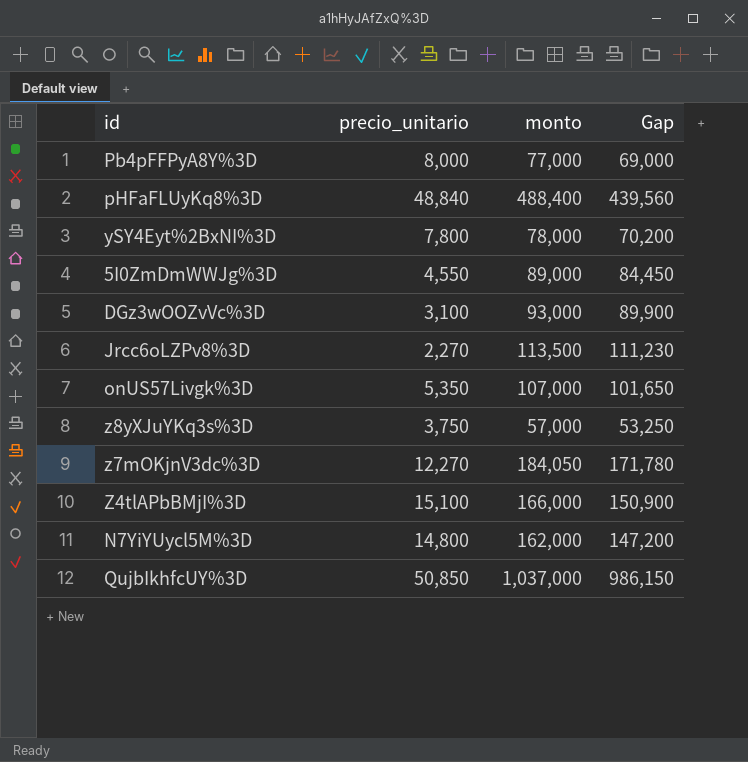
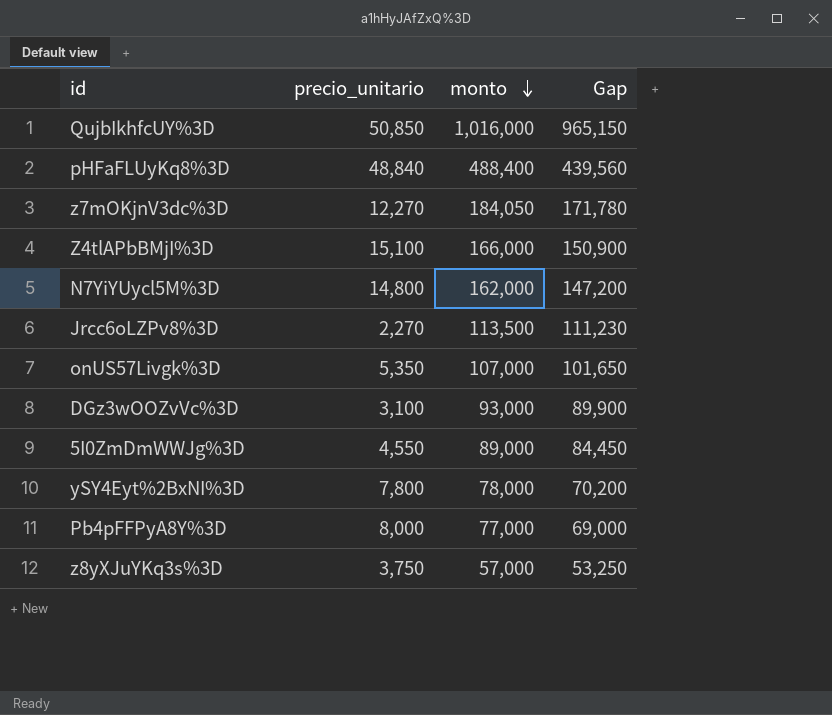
row order: none -> monto descending
QujbIkhfcUY%3D | monto: 1,037,000 -> 1,016,000
QujbIkhfcUY%3D | Gap: 986,150 -> 965,150

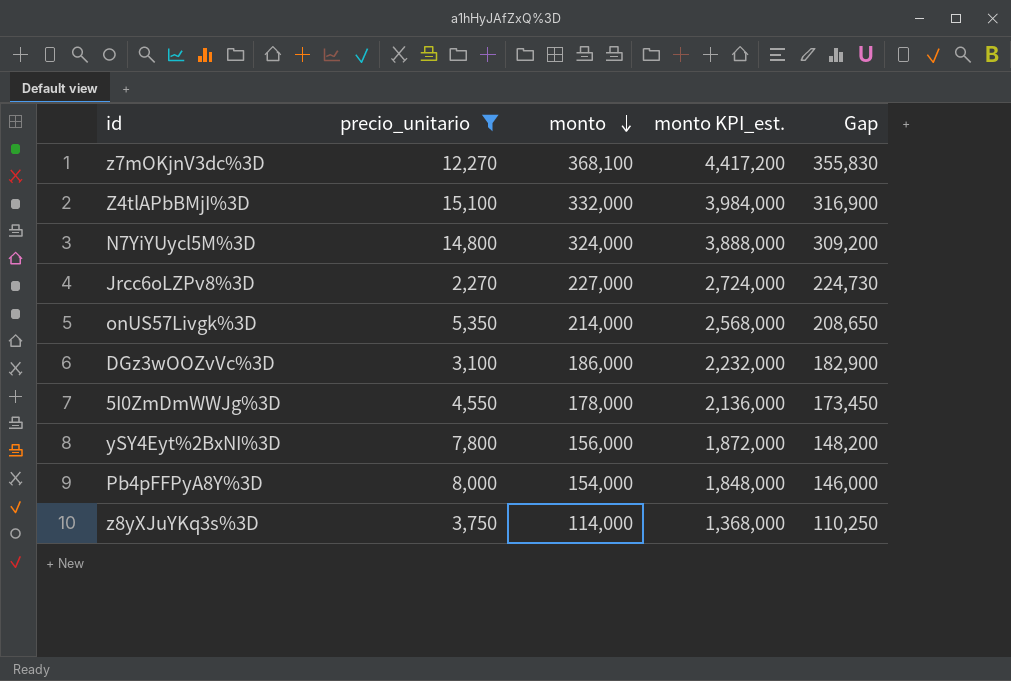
filter: none -> precio_unitario <= 15,100
column monto KPI_est. | formula: none -> [monto] * 12
z7mOKjnV3dc%3D | monto: 184,050 -> 368,100
z7mOKjnV3dc%3D | Gap: 171,780 -> 355,830
Z4tlAPbBMjI%3D | monto: 166,000 -> 332,000
Z4tlAPbBMjI%3D | Gap: 150,900 -> 316,900
N7YiYUycl5M%3D | monto: 162,000 -> 324,000
N7YiYUycl5M%3D | Gap: 147,200 -> 309,200
Jrcc6oLZPv8%3D | monto: 113,500 -> 227,000
Jrcc6oLZPv8%3D | Gap: 111,230 -> 224,730
onUS57Livgk%3D | monto: 107,000 -> 214,000
onUS57Livgk%3D | Gap: 101,650 -> 208,650
DGz3wOOZvVc%3D | monto: 93,000 -> 186,000
DGz3wOOZvVc%3D | Gap: 89,900 -> 182,900
5I0ZmDmWWJg%3D | monto: 89,000 -> 178,000
5I0ZmDmWWJg%3D | Gap: 84,450 -> 173,450
ySY4Eyt%2BxNI%3D | monto: 78,000 -> 156,000
ySY4Eyt%2BxNI%3D | Gap: 70,200 -> 148,200
Pb4pFFPyA8Y%3D | monto: 77,000 -> 154,000
Pb4pFFPyA8Y%3D | Gap: 69,000 -> 146,000
z8yXJuYKq3s%3D | monto: 57,000 -> 114,000
z8yXJuYKq3s%3D | Gap: 53,250 -> 110,250

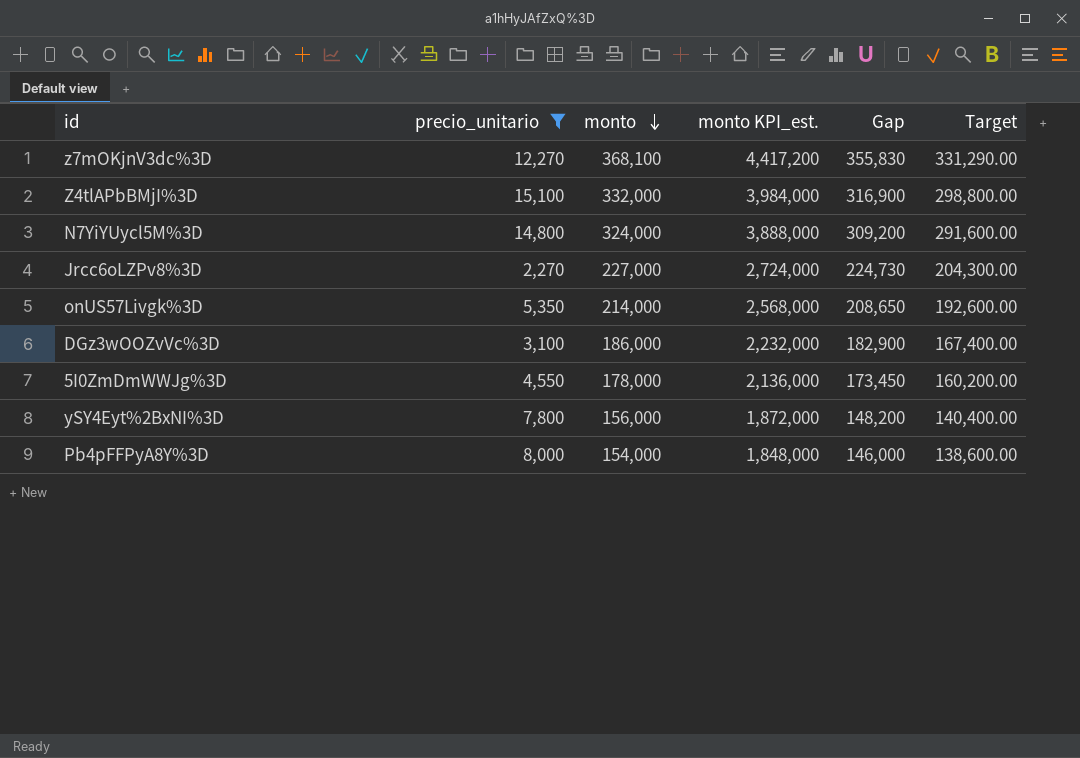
column Target | formula: none -> [monto] * 0.9
row z8yXJuYKq3s%3D: 3,750 | 114,000 | 1,368,000 | 110,250 -> none

